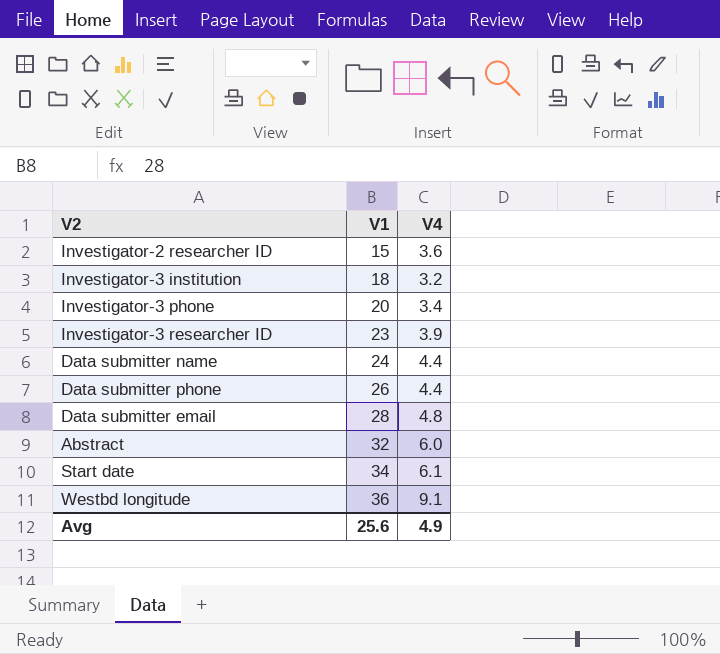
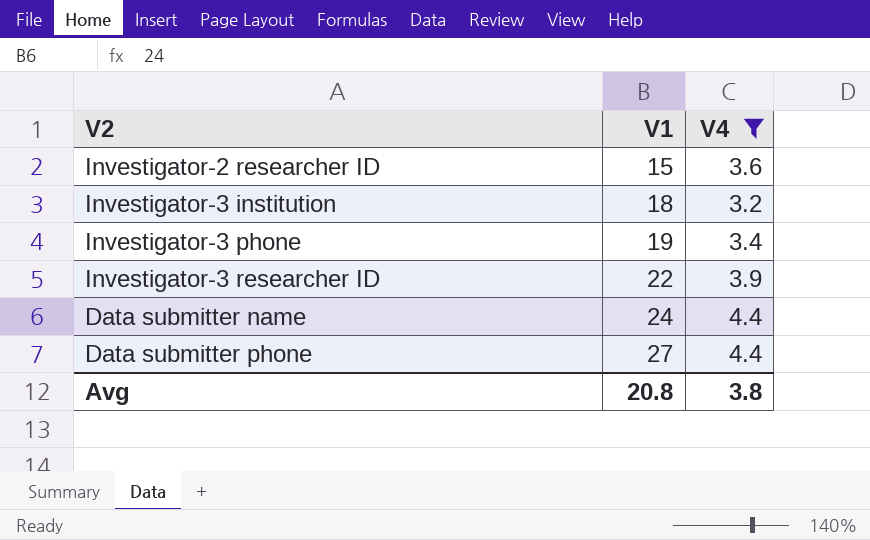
filter: none -> V4 <= 4.4
Investigator-3 phone | V1: 20 -> 19
Investigator-3 researcher ID | V1: 23 -> 22
Data submitter phone | V1: 26 -> 27
Avg | V1: 25.6 -> 20.8
Avg | V4: 4.9 -> 3.8

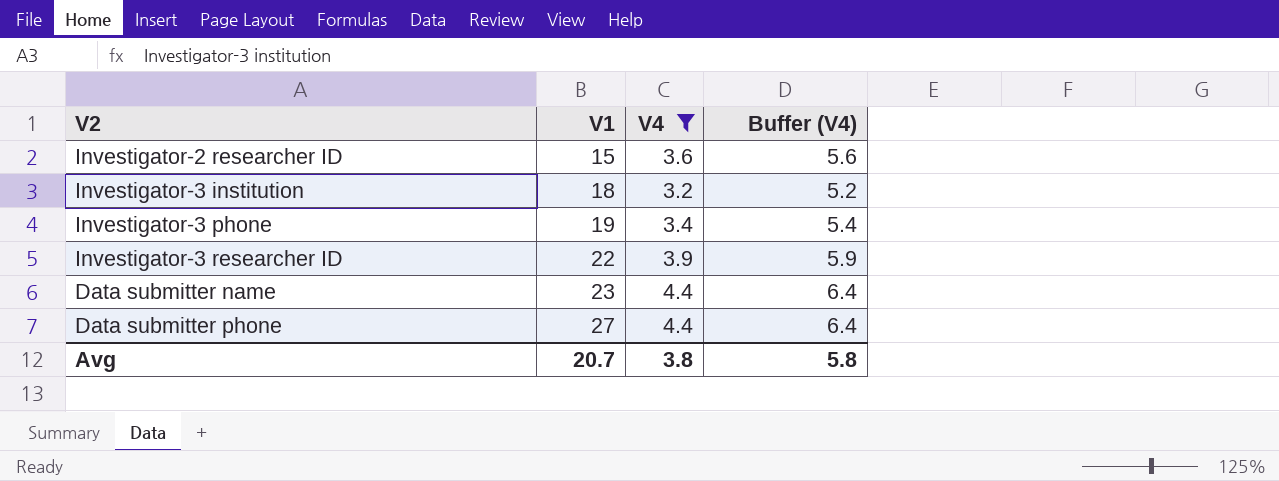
column Buffer (V4) | formula: none -> [V4] + 2
Data submitter name | V1: 24 -> 23
Avg | V1: 20.8 -> 20.7

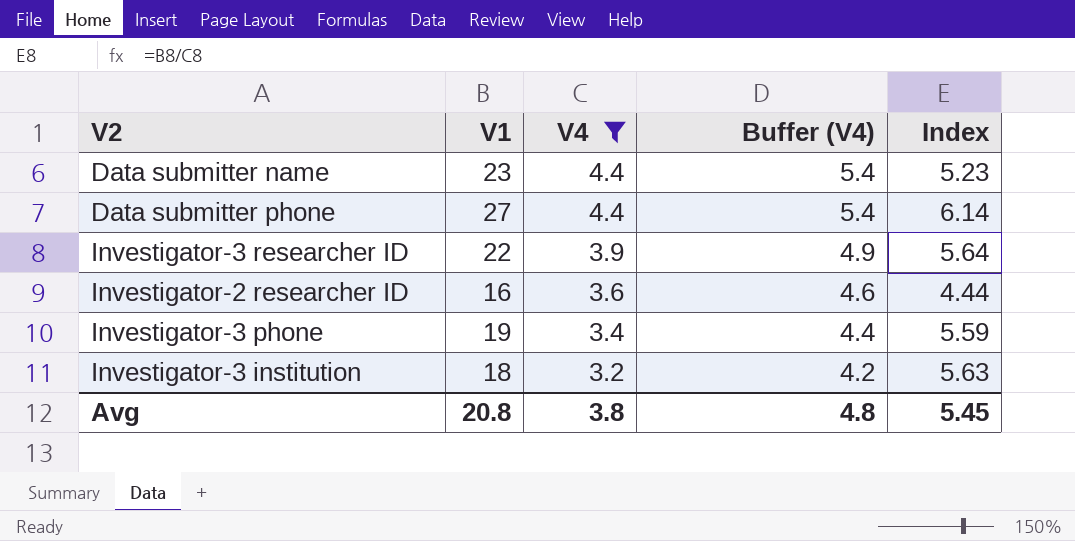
row order: V1 ascending -> V4 descending
column Buffer (V4) | formula: [V4] + 2 -> [V4] + 1
column Index | formula: none -> [V1] / [V4]
Investigator-2 researcher ID | V1: 15 -> 16
Avg | V1: 20.7 -> 20.8
Avg | Buffer (V4): 5.8 -> 4.8

